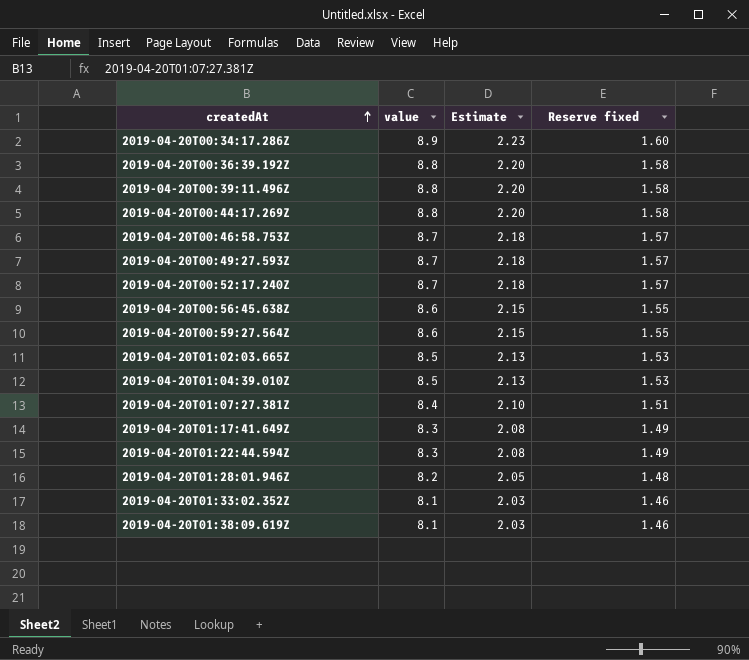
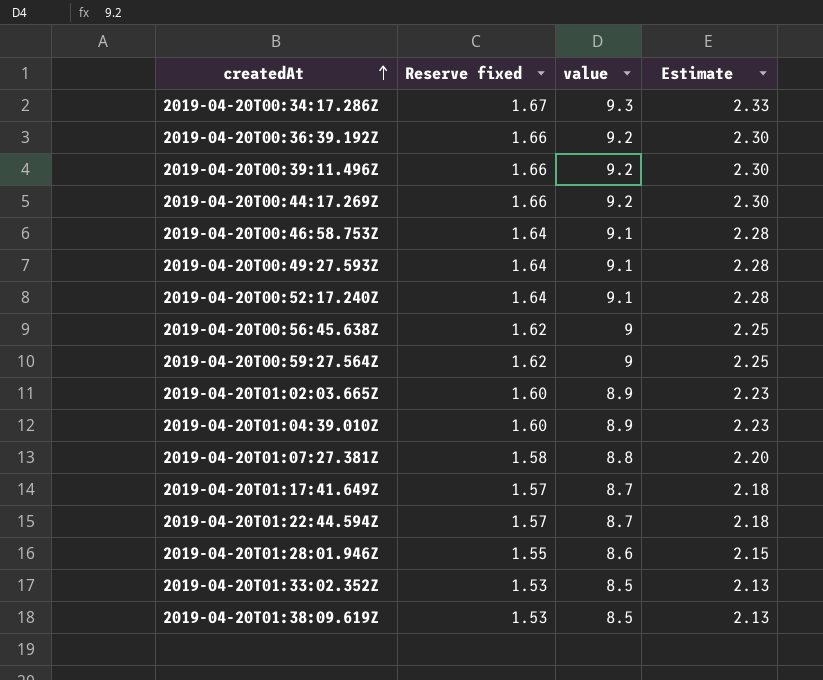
column Reserve fixed | position: 4 -> 2
2019-04-20T00:34:17.286Z | Reserve fixed: 1.60 -> 1.67
2019-04-20T00:34:17.286Z | value: 8.9 -> 9.3
2019-04-20T00:34:17.286Z | Estimate: 2.23 -> 2.33
2019-04-20T00:36:39.192Z | Reserve fixed: 1.58 -> 1.66
2019-04-20T00:36:39.192Z | value: 8.8 -> 9.2
2019-04-20T00:36:39.192Z | Estimate: 2.20 -> 2.30
2019-04-20T00:39:11.496Z | Reserve fixed: 1.58 -> 1.66
2019-04-20T00:39:11.496Z | value: 8.8 -> 9.2
2019-04-20T00:39:11.496Z | Estimate: 2.20 -> 2.30
2019-04-20T00:44:17.269Z | Reserve fixed: 1.58 -> 1.66
2019-04-20T00:44:17.269Z | value: 8.8 -> 9.2
2019-04-20T00:44:17.269Z | Estimate: 2.20 -> 2.30
2019-04-20T00:46:58.753Z | Reserve fixed: 1.57 -> 1.64
2019-04-20T00:46:58.753Z | value: 8.7 -> 9.1
2019-04-20T00:46:58.753Z | Estimate: 2.18 -> 2.28
2019-04-20T00:49:27.593Z | Reserve fixed: 1.57 -> 1.64
2019-04-20T00:49:27.593Z | value: 8.7 -> 9.1
2019-04-20T00:49:27.593Z | Estimate: 2.18 -> 2.28
2019-04-20T00:52:17.240Z | Reserve fixed: 1.57 -> 1.64
2019-04-20T00:52:17.240Z | value: 8.7 -> 9.1
2019-04-20T00:52:17.240Z | Estimate: 2.18 -> 2.28
2019-04-20T00:56:45.638Z | Reserve fixed: 1.55 -> 1.62
2019-04-20T00:56:45.638Z | value: 8.6 -> 9
2019-04-20T00:56:45.638Z | Estimate: 2.15 -> 2.25
2019-04-20T00:59:27.564Z | Reserve fixed: 1.55 -> 1.62
2019-04-20T00:59:27.564Z | value: 8.6 -> 9
2019-04-20T00:59:27.564Z | Estimate: 2.15 -> 2.25
2019-04-20T01:02:03.665Z | Reserve fixed: 1.53 -> 1.60
2019-04-20T01:02:03.665Z | value: 8.5 -> 8.9
2019-04-20T01:02:03.665Z | Estimate: 2.13 -> 2.23
2019-04-20T01:04:39.010Z | Reserve fixed: 1.53 -> 1.60
2019-04-20T01:04:39.010Z | value: 8.5 -> 8.9
2019-04-20T01:04:39.010Z | Estimate: 2.13 -> 2.23
2019-04-20T01:07:27.381Z | Reserve fixed: 1.51 -> 1.58
2019-04-20T01:07:27.381Z | value: 8.4 -> 8.8
2019-04-20T01:07:27.381Z | Estimate: 2.10 -> 2.20
2019-04-20T01:17:41.649Z | Reserve fixed: 1.49 -> 1.57
2019-04-20T01:17:41.649Z | value: 8.3 -> 8.7
2019-04-20T01:17:41.649Z | Estimate: 2.08 -> 2.18
2019-04-20T01:22:44.594Z | Reserve fixed: 1.49 -> 1.57
2019-04-20T01:22:44.594Z | value: 8.3 -> 8.7
2019-04-20T01:22:44.594Z | Estimate: 2.08 -> 2.18
2019-04-20T01:28:01.946Z | Reserve fixed: 1.48 -> 1.55
2019-04-20T01:28:01.946Z | value: 8.2 -> 8.6
2019-04-20T01:28:01.946Z | Estimate: 2.05 -> 2.15
2019-04-20T01:33:02.352Z | Reserve fixed: 1.46 -> 1.53
2019-04-20T01:33:02.352Z | value: 8.1 -> 8.5
2019-04-20T01:33:02.352Z | Estimate: 2.03 -> 2.13
2019-04-20T01:38:09.619Z | Reserve fixed: 1.46 -> 1.53
2019-04-20T01:38:09.619Z | value: 8.1 -> 8.5
2019-04-20T01:38:09.619Z | Estimate: 2.03 -> 2.13

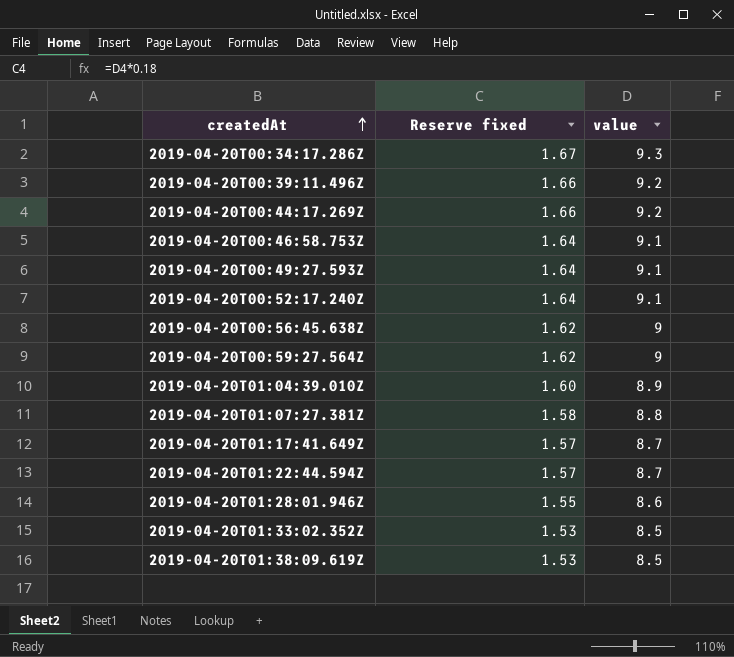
column Estimate | formula: [value] * 0.25 -> none
row 2019-04-20T00:36:39.192Z: 1.66 | 9.2 | 2.30 -> none
row 2019-04-20T01:02:03.665Z: 1.60 | 8.9 | 2.23 -> none

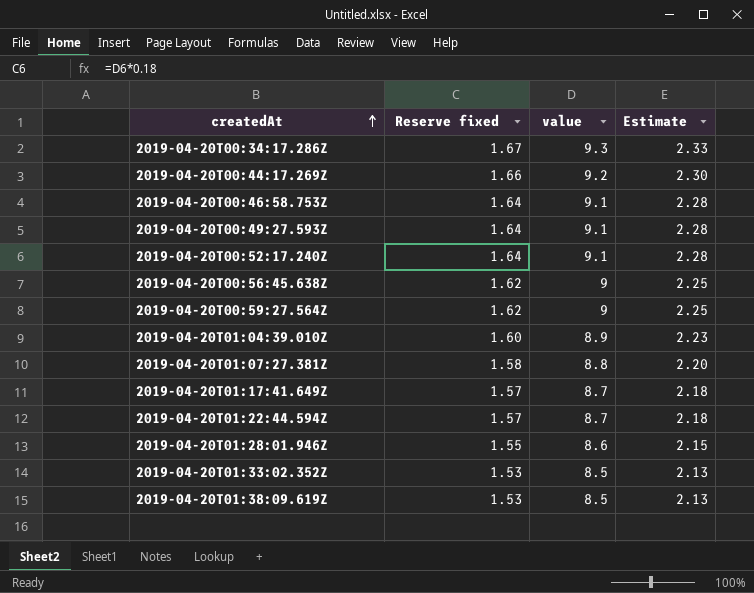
column Estimate | formula: none -> [value] * 0.25
row 2019-04-20T00:39:11.496Z: 1.66 | 9.2 -> none

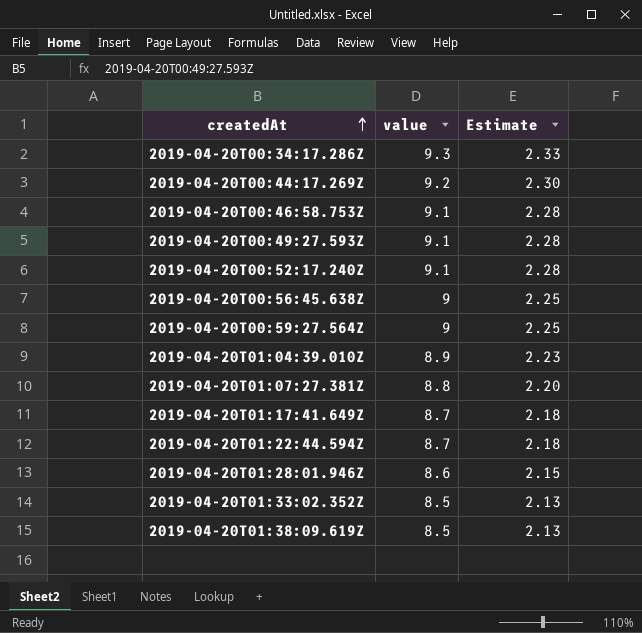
column Reserve fixed | formula: [value] * 0.18 -> none

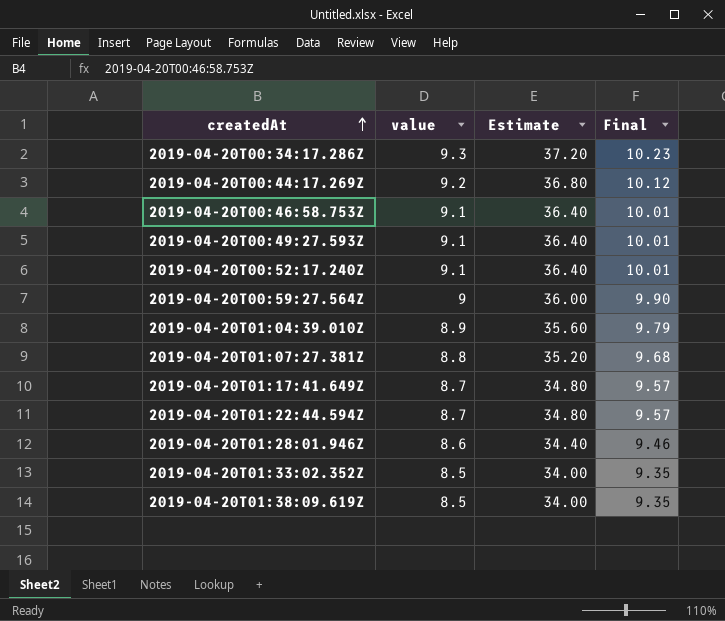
column Estimate | formula: [value] * 0.25 -> [value] * 4
column Final | formula: none -> [value] * 1.1
row 2019-04-20T00:56:45.638Z: 9 | 2.25 -> none

